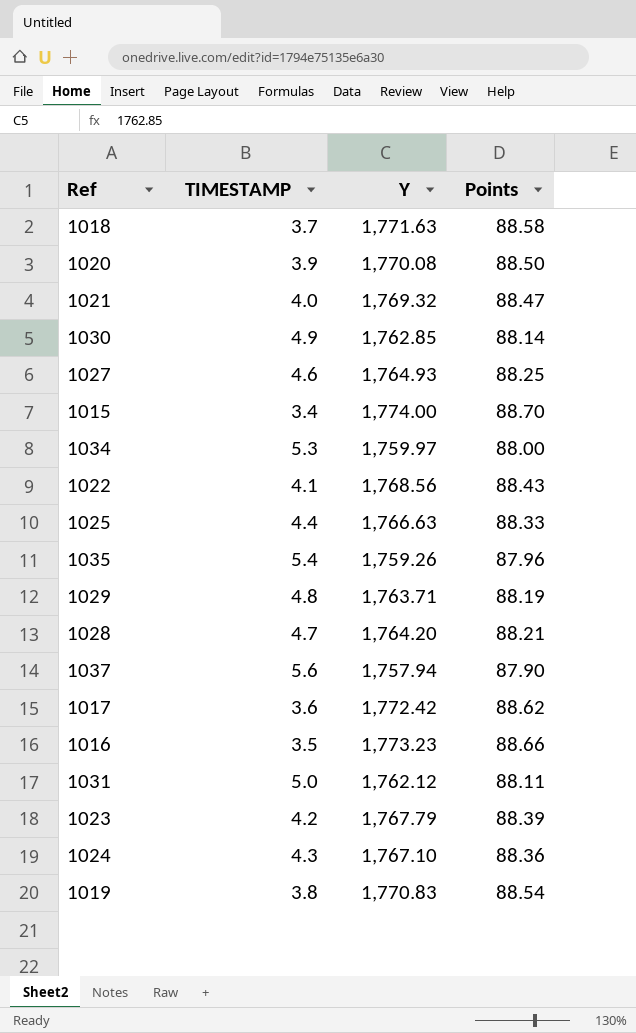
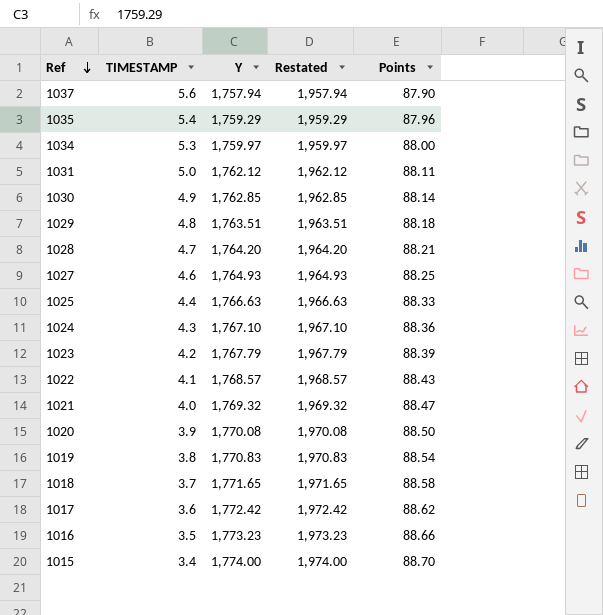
row order: none -> Ref descending
column Restated | formula: none -> [Y] + 200
1035 | Y: 1,759.26 -> 1,759.29
1029 | Y: 1,763.71 -> 1,763.51
1029 | Points: 88.19 -> 88.18
1022 | Y: 1,768.56 -> 1,768.57
1018 | Y: 1,771.63 -> 1,771.65

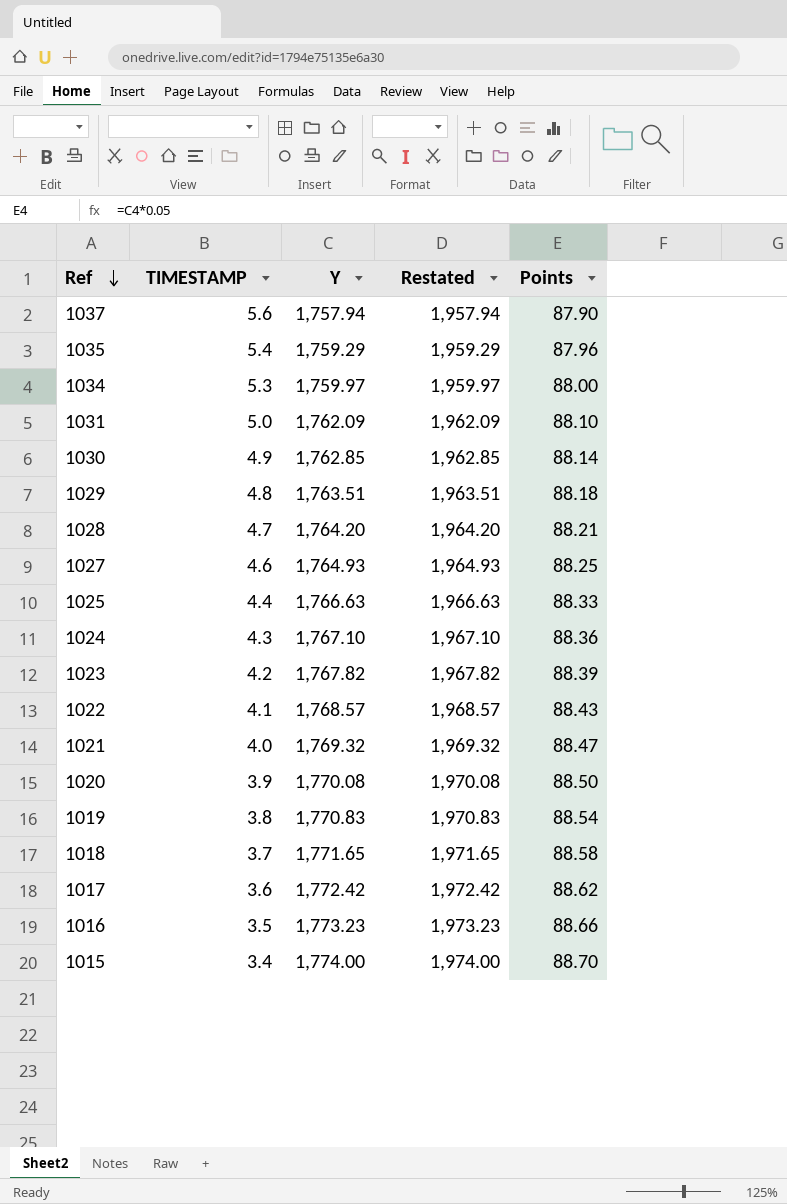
1031 | Y: 1,762.12 -> 1,762.09
1031 | Restated: 1,962.12 -> 1,962.09
1031 | Points: 88.11 -> 88.10
1023 | Y: 1,767.79 -> 1,767.82
1023 | Restated: 1,967.79 -> 1,967.82

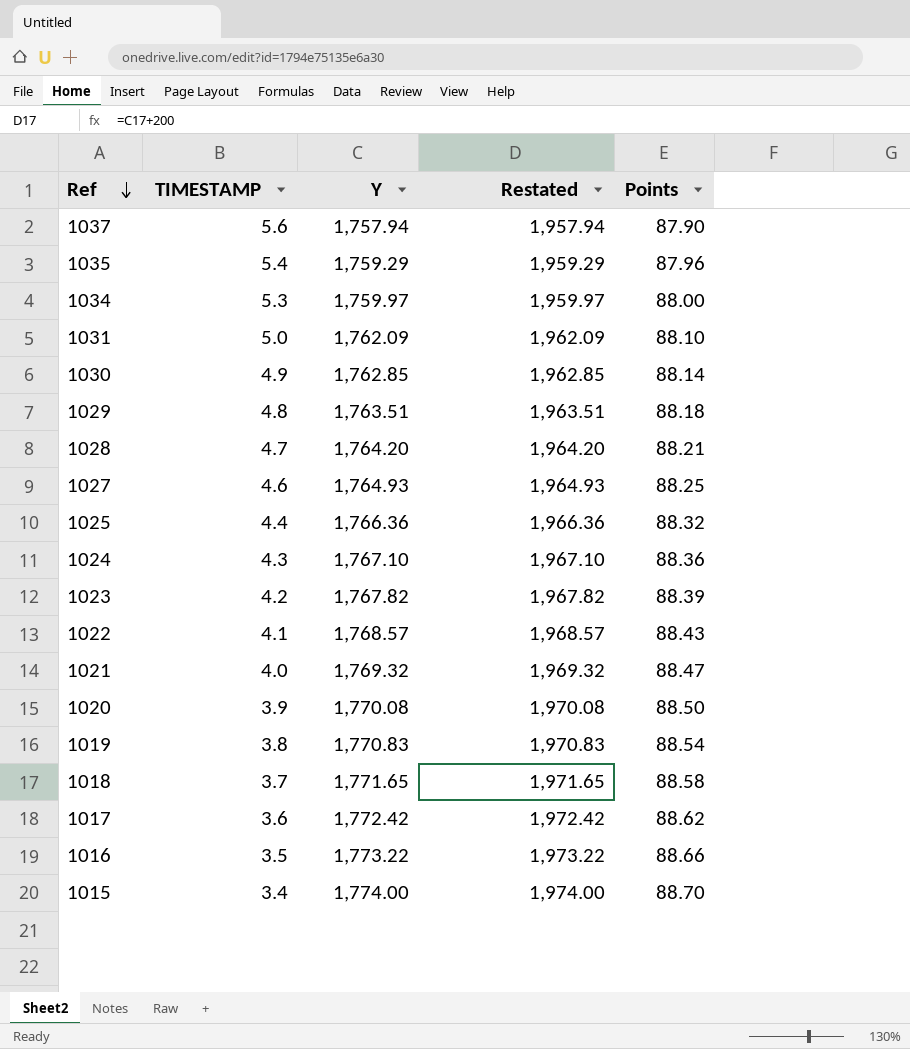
1025 | Y: 1,766.63 -> 1,766.36
1025 | Restated: 1,966.63 -> 1,966.36
1025 | Points: 88.33 -> 88.32
1016 | Y: 1,773.23 -> 1,773.22
1016 | Restated: 1,973.23 -> 1,973.22

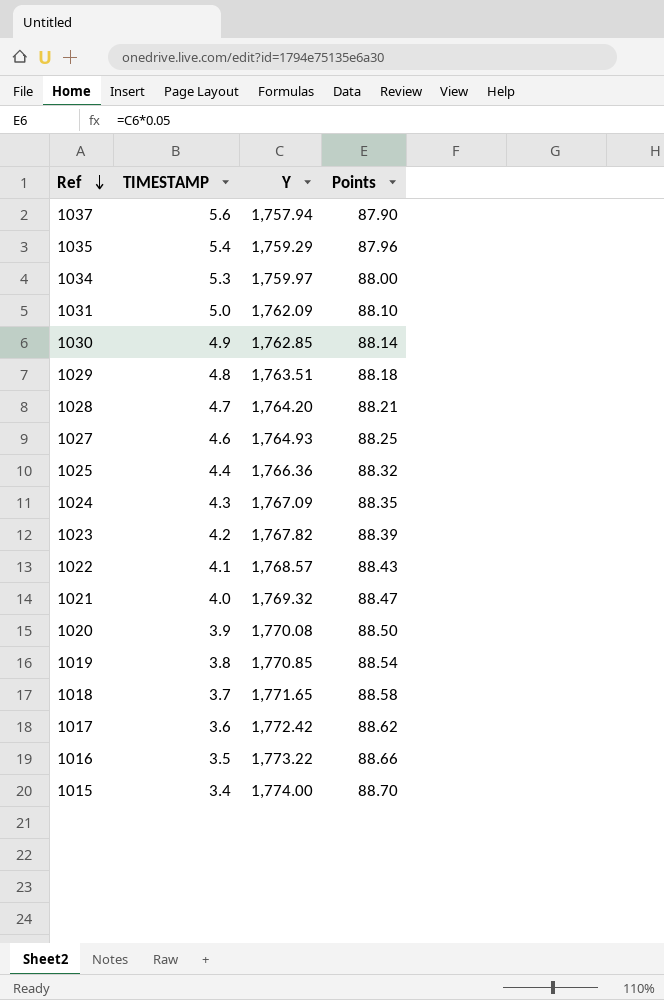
column Restated | formula: [Y] + 200 -> none
1024 | Y: 1,767.10 -> 1,767.09
1024 | Points: 88.36 -> 88.35
1019 | Y: 1,770.83 -> 1,770.85

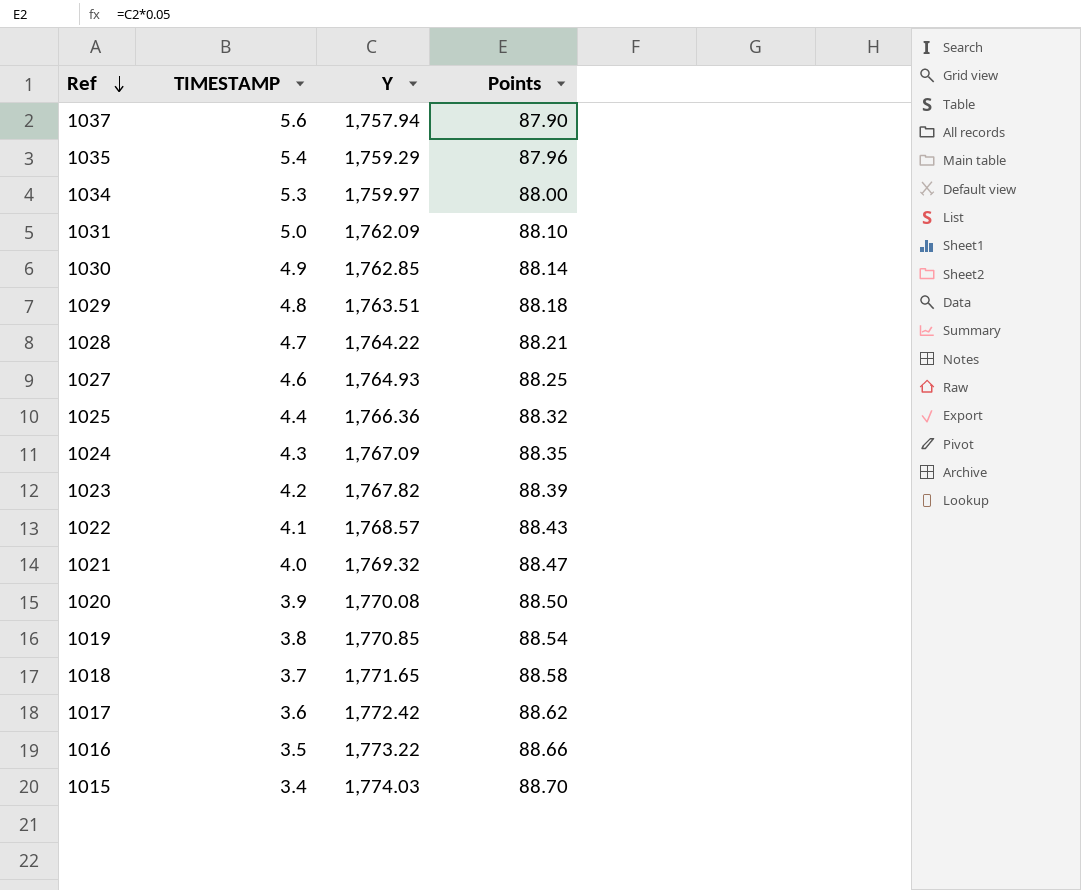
1028 | Y: 1,764.20 -> 1,764.22
1015 | Y: 1,774.00 -> 1,774.03

